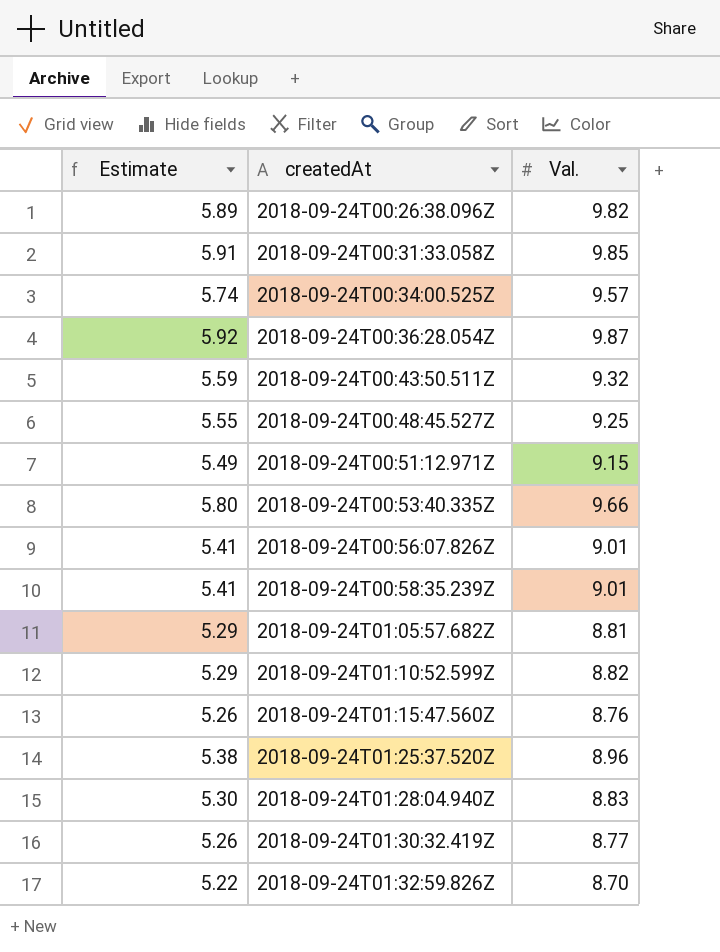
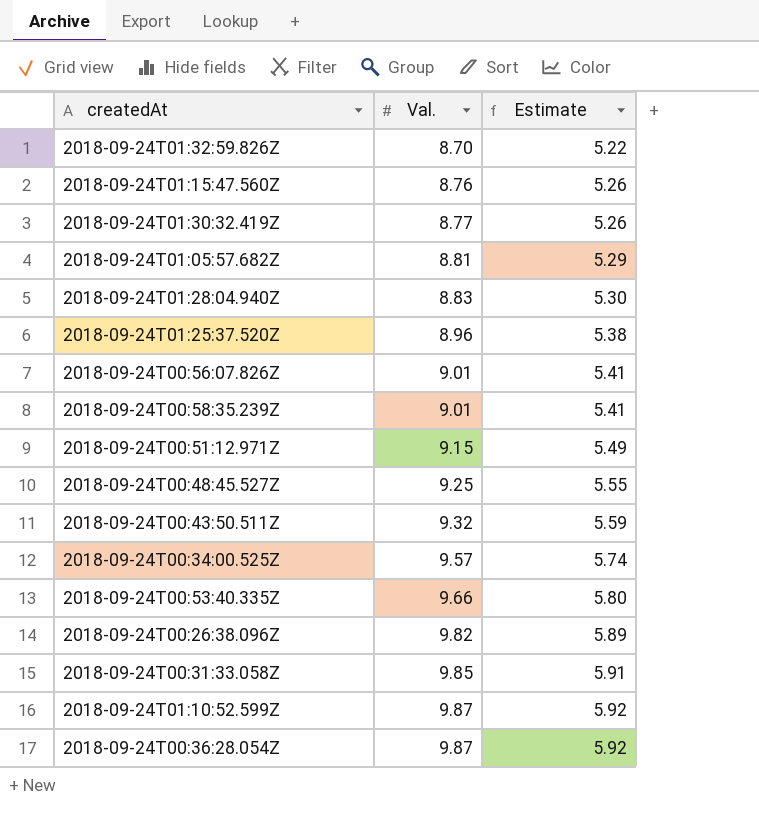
row order: createdAt ascending -> Val. ascending
column Estimate | position: 1 -> 3
2018-09-24T01:10:52.599Z | Val.: 8.82 -> 9.87
2018-09-24T01:10:52.599Z | Estimate: 5.29 -> 5.92

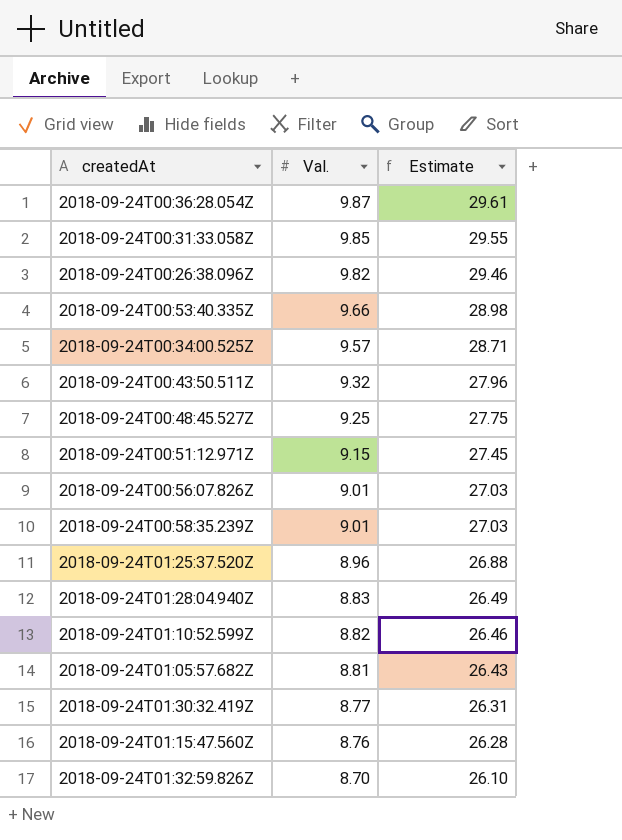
row order: Val. ascending -> Val. descending
column Estimate | formula: [Val.] * 0.6 -> [Val.] * 3
2018-09-24T01:10:52.599Z | Val.: 9.87 -> 8.82

